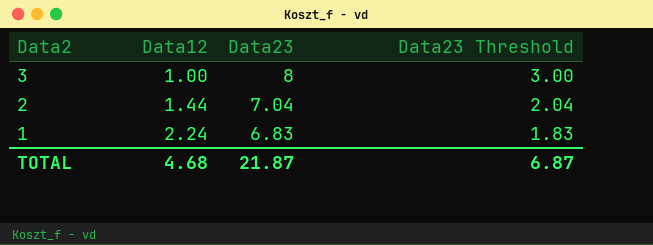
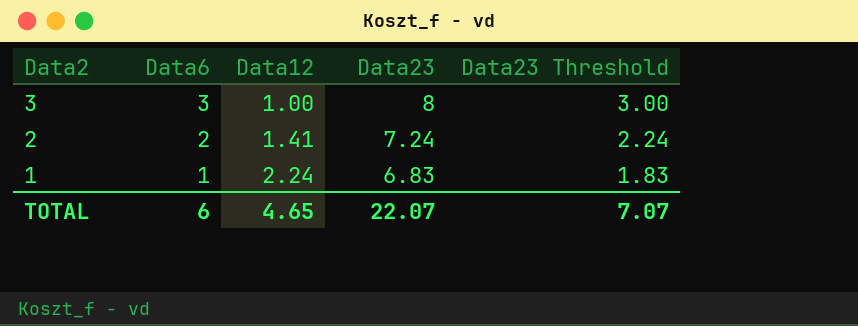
column Data6 | position: none -> 2
2 | Data12: 1.44 -> 1.41
2 | Data23: 7.04 -> 7.24
2 | Data23 Threshold: 2.04 -> 2.24
TOTAL | Data12: 4.68 -> 4.65
TOTAL | Data23: 21.87 -> 22.07
TOTAL | Data23 Threshold: 6.87 -> 7.07

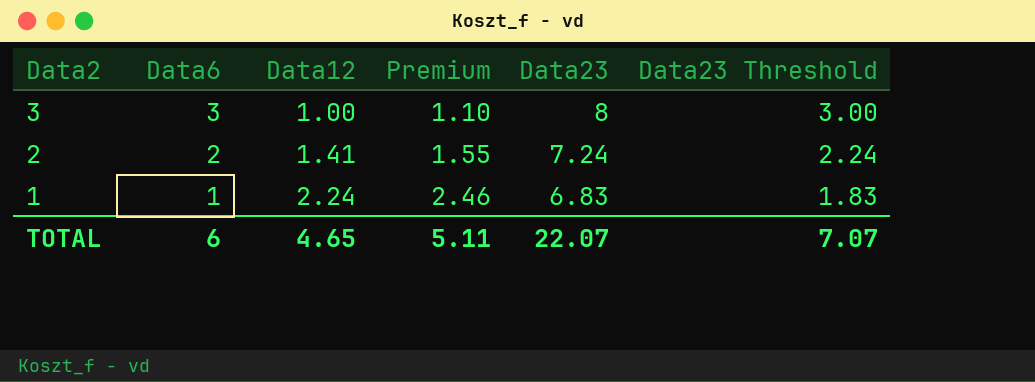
column Premium | formula: none -> [Data12] * 1.1

